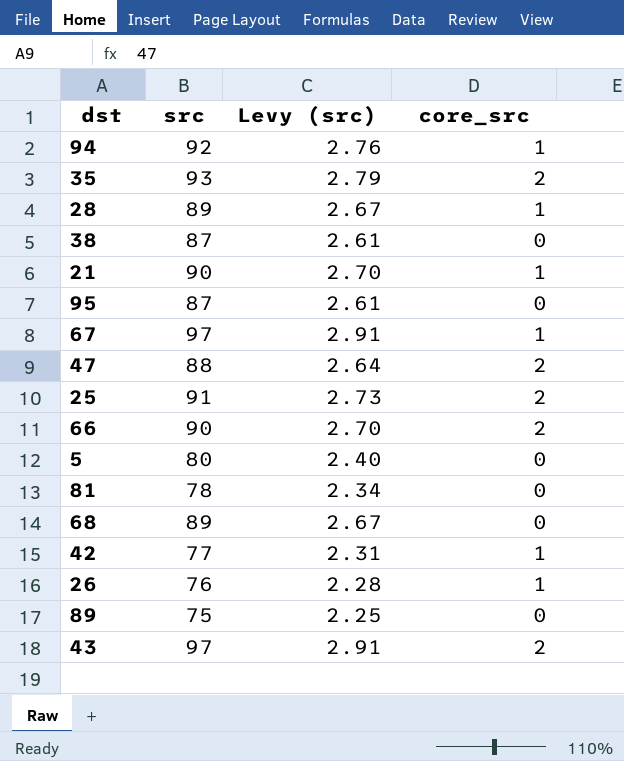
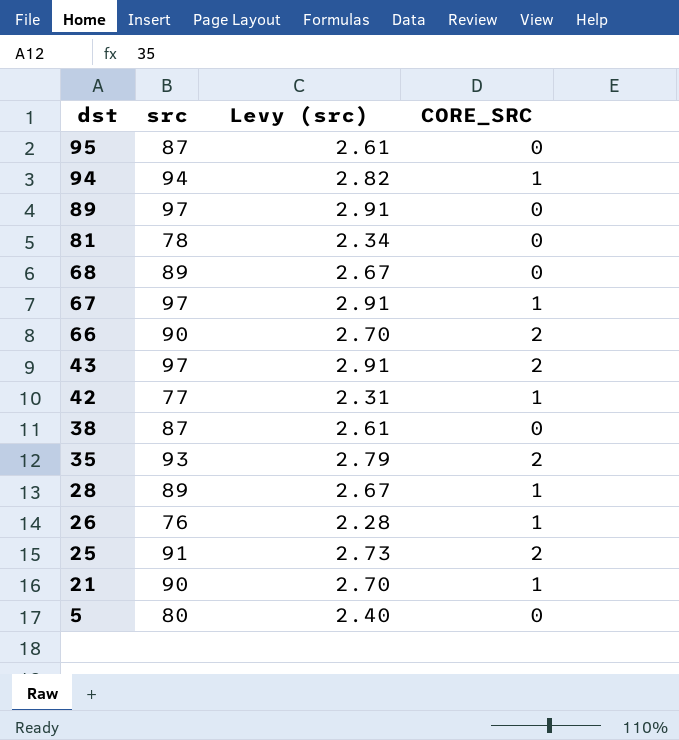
row order: none -> dst descending
column name: core_src -> CORE_SRC
row 47: 88 | 2.64 | 2 -> none
94 | src: 92 -> 94
94 | Levy (src): 2.76 -> 2.82
89 | src: 75 -> 97
89 | Levy (src): 2.25 -> 2.91

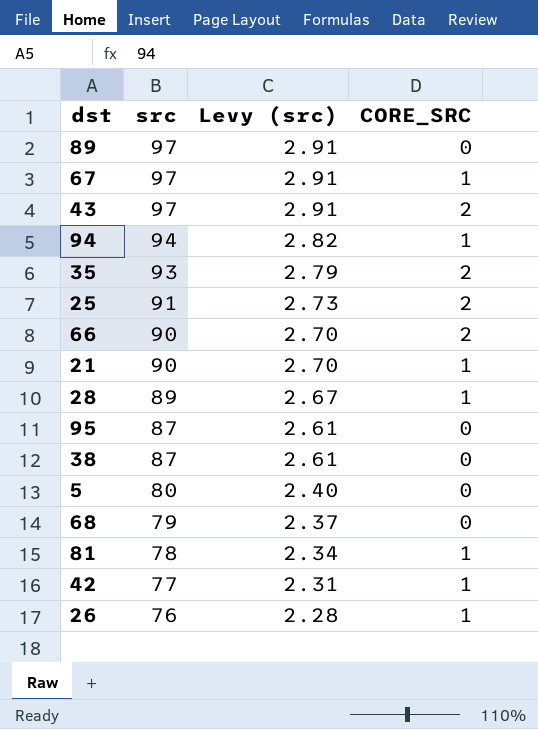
row order: dst descending -> src descending
68 | src: 89 -> 79
68 | Levy (src): 2.67 -> 2.37
81 | CORE_SRC: 0 -> 1

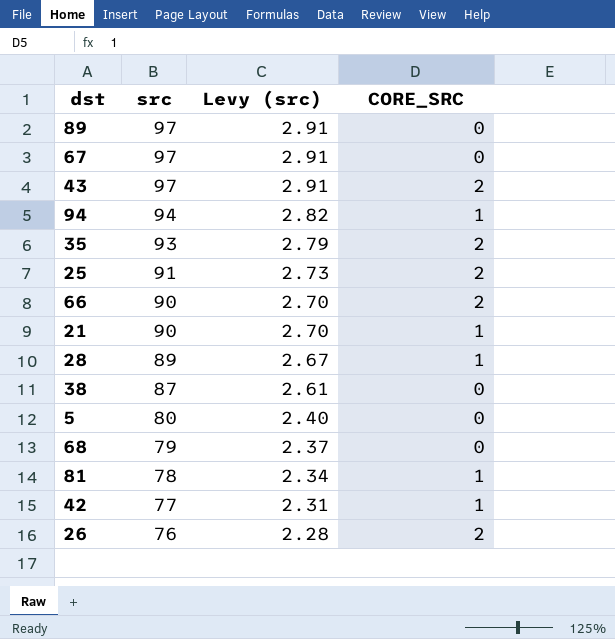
row 95: 87 | 2.61 | 0 -> none
67 | CORE_SRC: 1 -> 0
26 | CORE_SRC: 1 -> 2

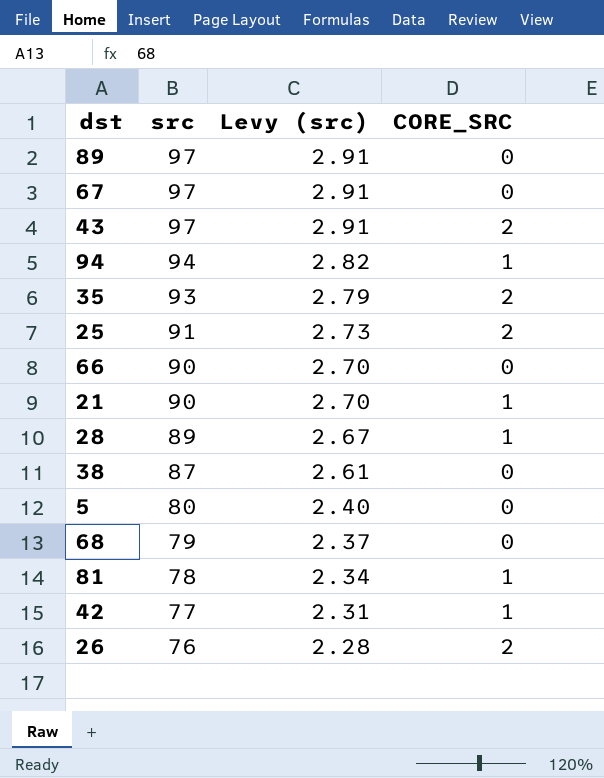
66 | CORE_SRC: 2 -> 0

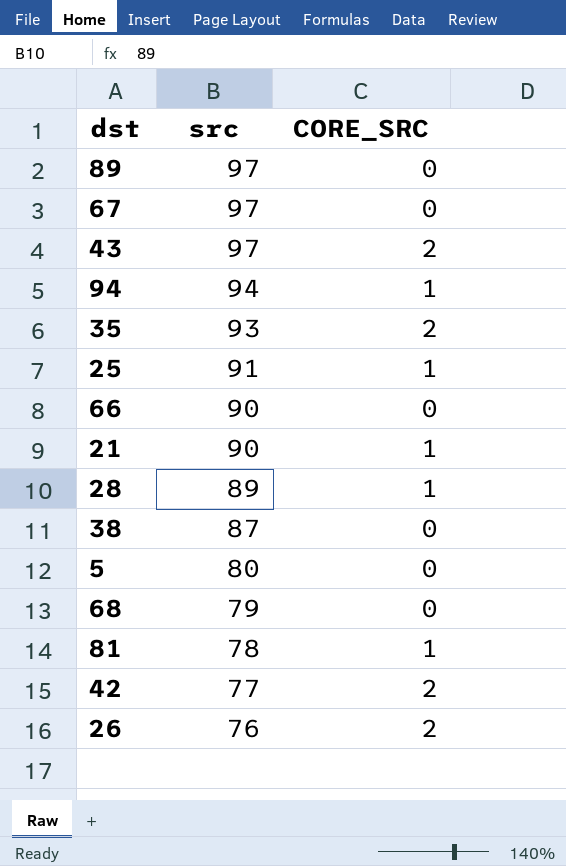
column Levy (src) | formula: [src] * 0.03 -> none
25 | CORE_SRC: 2 -> 1
42 | CORE_SRC: 1 -> 2

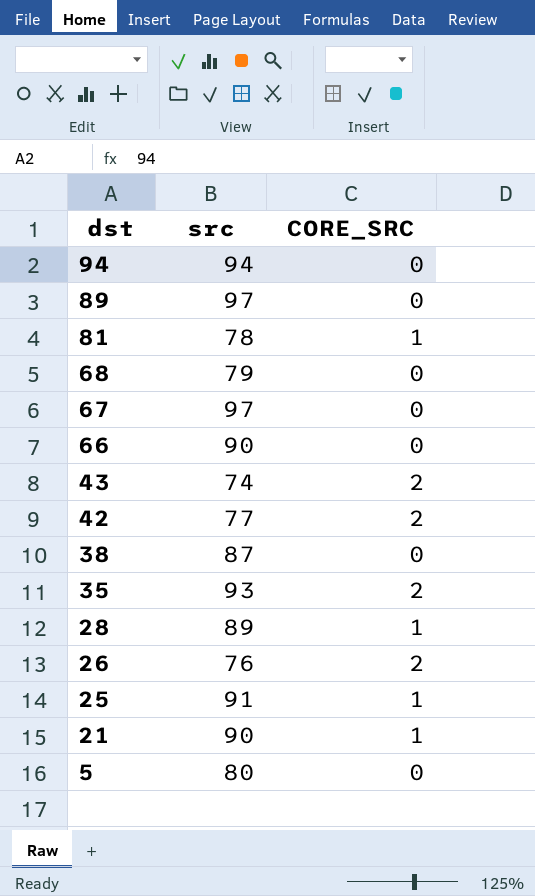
row order: src descending -> dst descending
94 | CORE_SRC: 1 -> 0
43 | src: 97 -> 74

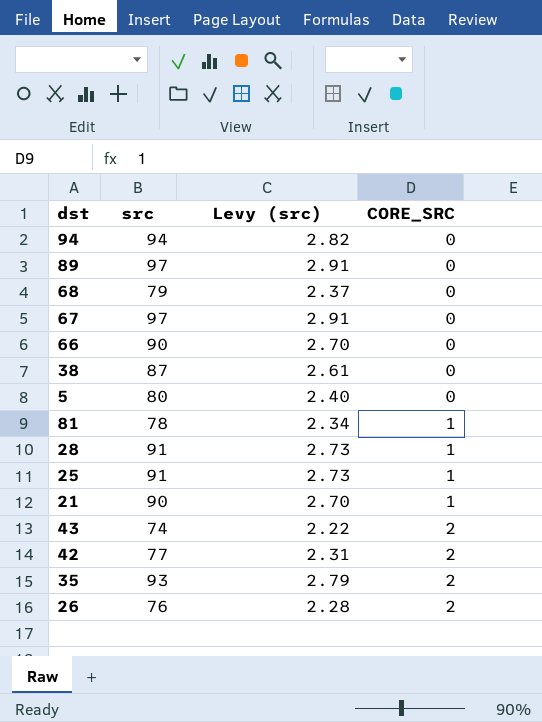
row order: dst descending -> CORE_SRC ascending
column Levy (src) | formula: none -> [src] * 0.03
28 | src: 89 -> 91

